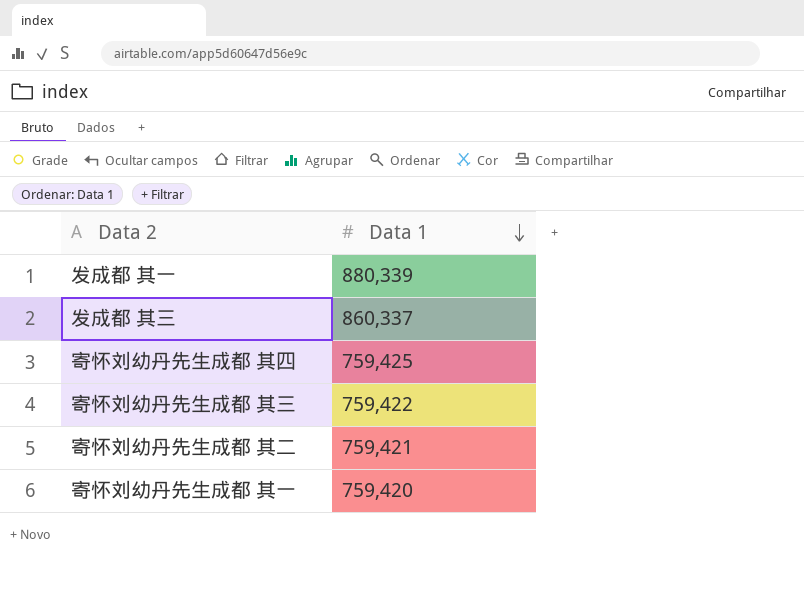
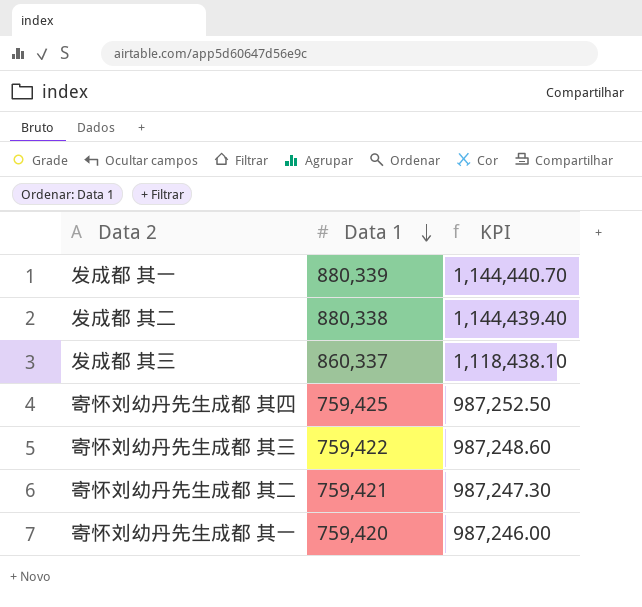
column KPI | formula: none -> [Data 1] * 1.3
row 发成都 其二: none -> 880,338 | 1,144,439.40

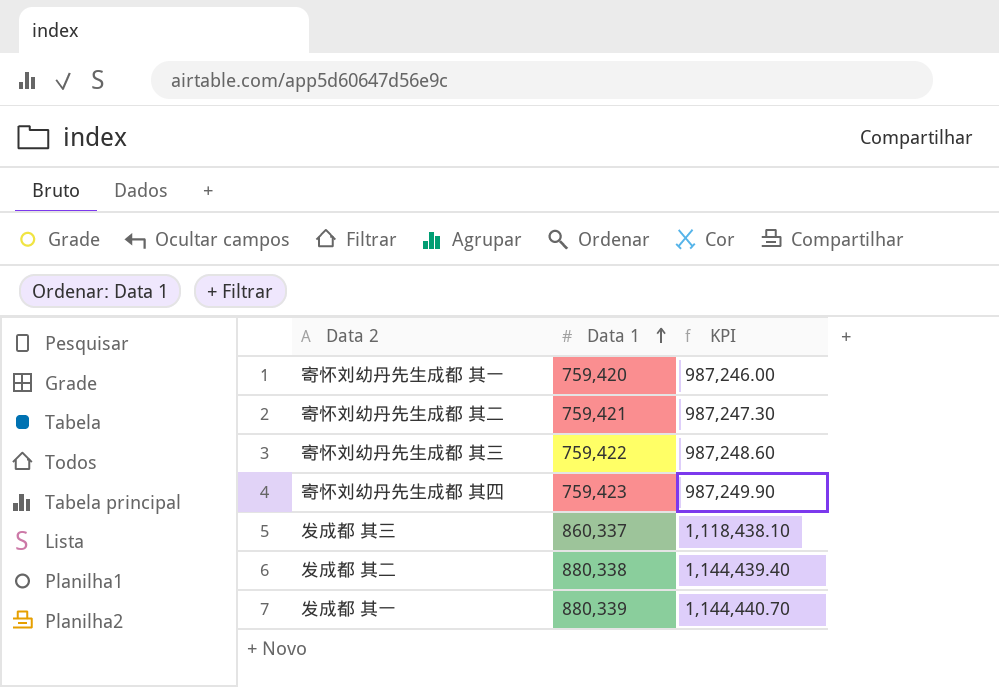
row order: Data 1 descending -> Data 1 ascending
寄怀刘幼丹先生成都 其四 | Data 1: 759,425 -> 759,423
寄怀刘幼丹先生成都 其四 | KPI: 987,252.50 -> 987,249.90

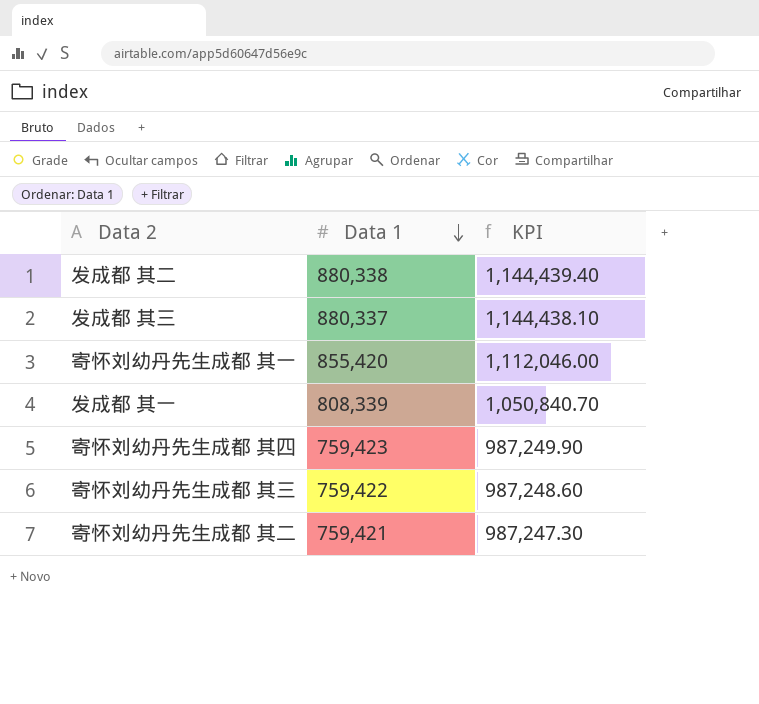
row order: Data 1 ascending -> Data 1 descending
发成都 其三 | Data 1: 860,337 -> 880,337
发成都 其三 | KPI: 1,118,438.10 -> 1,144,438.10
寄怀刘幼丹先生成都 其一 | Data 1: 759,420 -> 855,420
寄怀刘幼丹先生成都 其一 | KPI: 987,246.00 -> 1,112,046.00
发成都 其一 | Data 1: 880,339 -> 808,339
发成都 其一 | KPI: 1,144,440.70 -> 1,050,840.70

